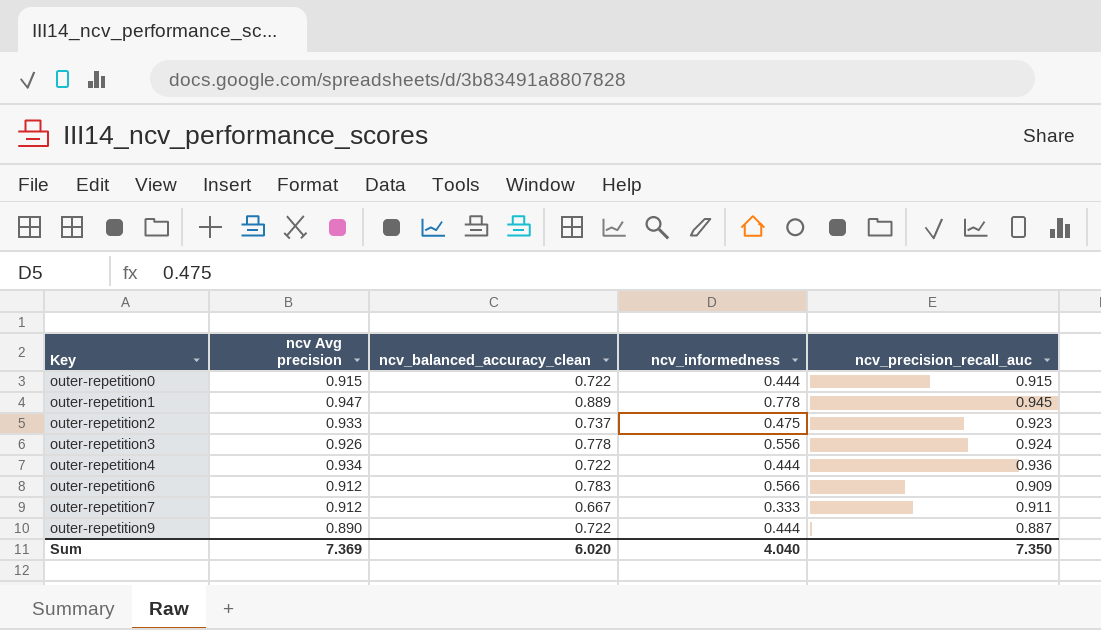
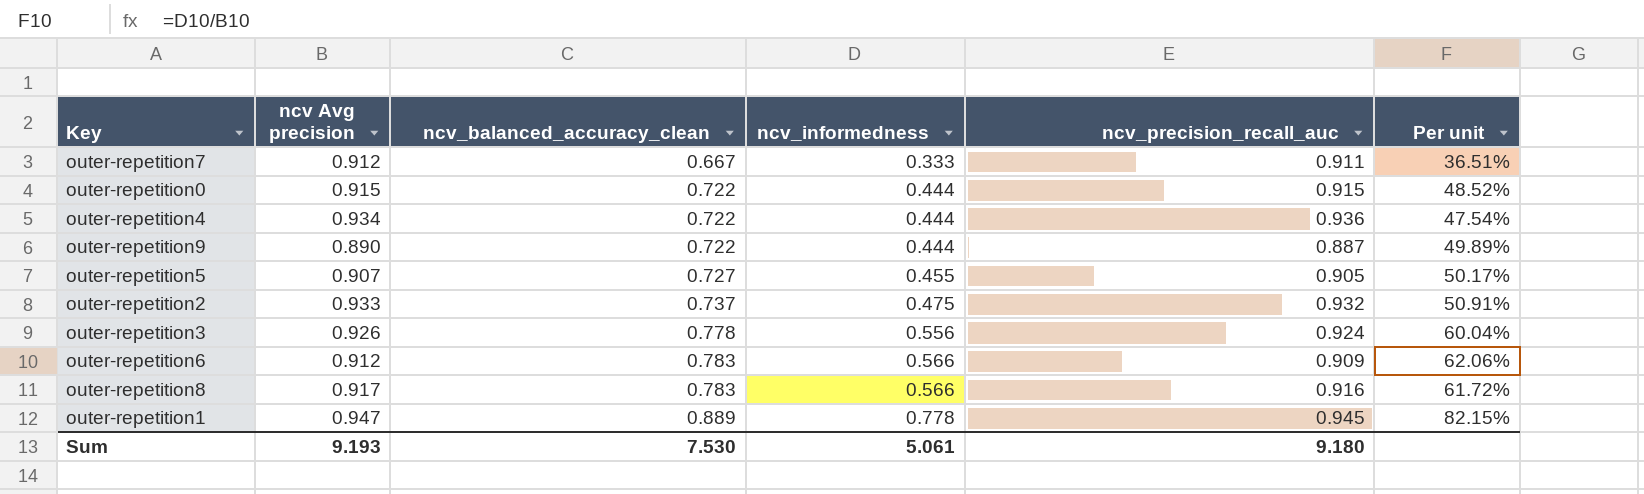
row order: Key ascending -> ncv_balanced_accuracy_clean ascending
column Per unit | formula: none -> [ncv_informedness] / [ncv Avg precision]
row outer-repetition5: none -> 0.907 | 0.727 | 0.455 | 0.905 | 50.17%
outer-repetition2 | ncv_precision_recall_auc: 0.923 -> 0.932
row outer-repetition8: none -> 0.917 | 0.783 | 0.566 | 0.916 | 61.72%
Sum | ncv Avg precision: 7.369 -> 9.193
Sum | ncv_balanced_accuracy_clean: 6.020 -> 7.530
Sum | ncv_informedness: 4.040 -> 5.061
Sum | ncv_precision_recall_auc: 7.350 -> 9.180

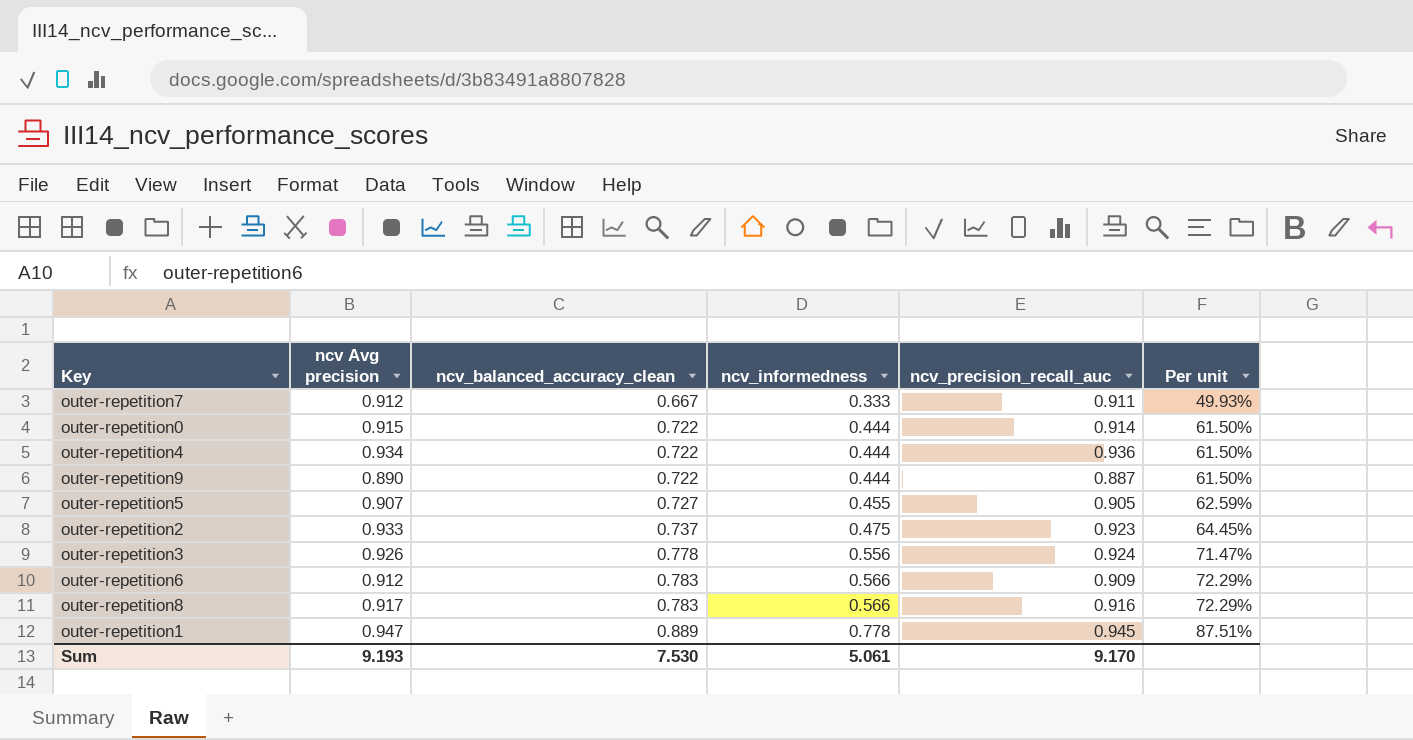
column Per unit | formula: [ncv_informedness] / [ncv Avg precision] -> [ncv_informedness] / [ncv_balanced_accuracy_clean]
outer-repetition0 | ncv_precision_recall_auc: 0.915 -> 0.914
outer-repetition2 | ncv_precision_recall_auc: 0.932 -> 0.923
Sum | ncv_precision_recall_auc: 9.180 -> 9.170

